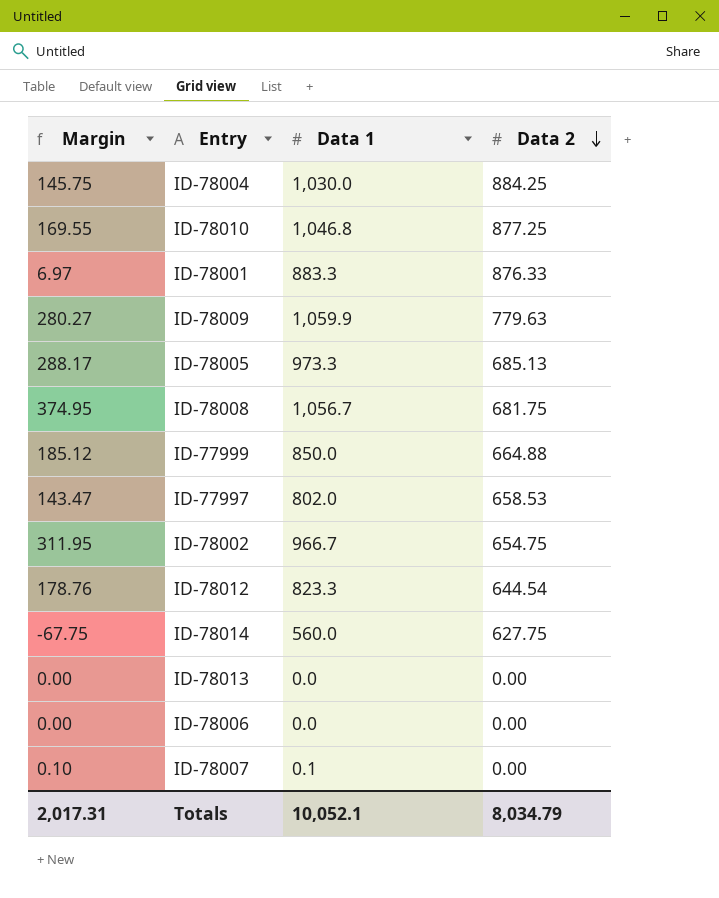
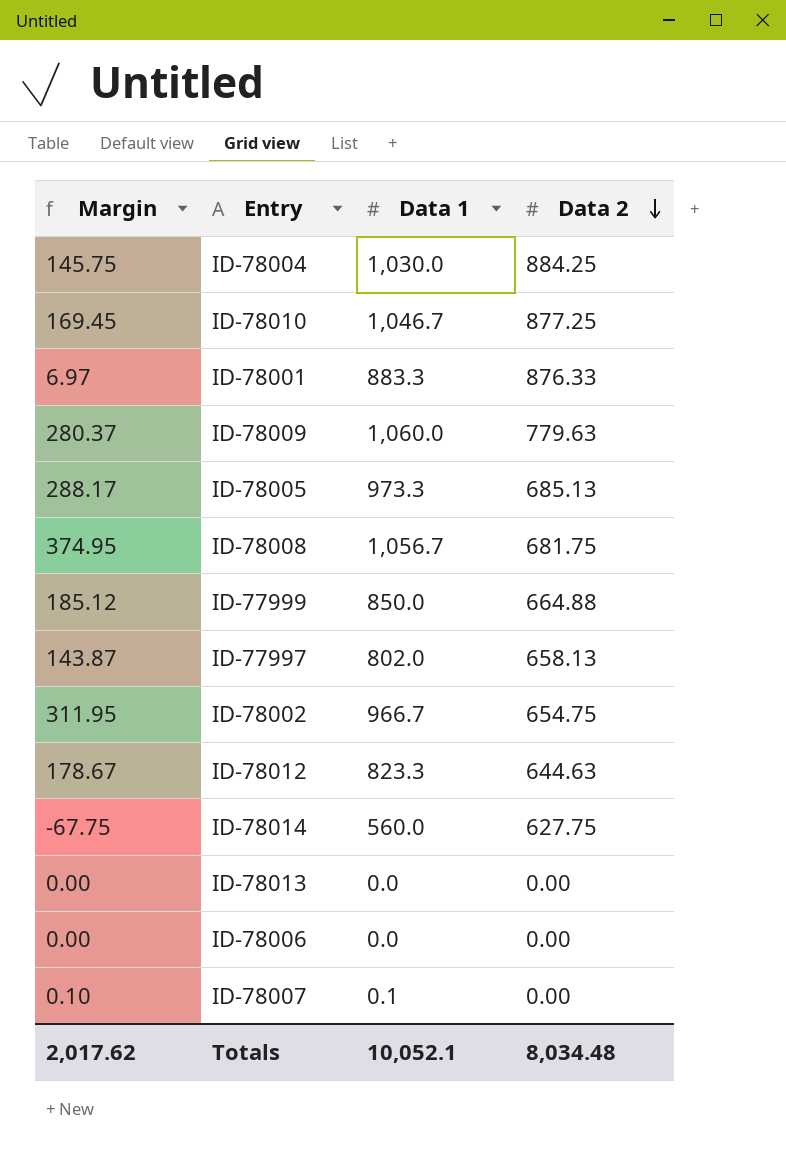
ID-78010 | Margin: 169.55 -> 169.45
ID-78010 | Data 1: 1,046.8 -> 1,046.7
ID-78009 | Margin: 280.27 -> 280.37
ID-78009 | Data 1: 1,059.9 -> 1,060.0
ID-77997 | Margin: 143.47 -> 143.87
ID-77997 | Data 2: 658.53 -> 658.13
ID-78012 | Margin: 178.76 -> 178.67
ID-78012 | Data 2: 644.54 -> 644.63
Totals | Margin: 2,017.31 -> 2,017.62
Totals | Data 2: 8,034.79 -> 8,034.48

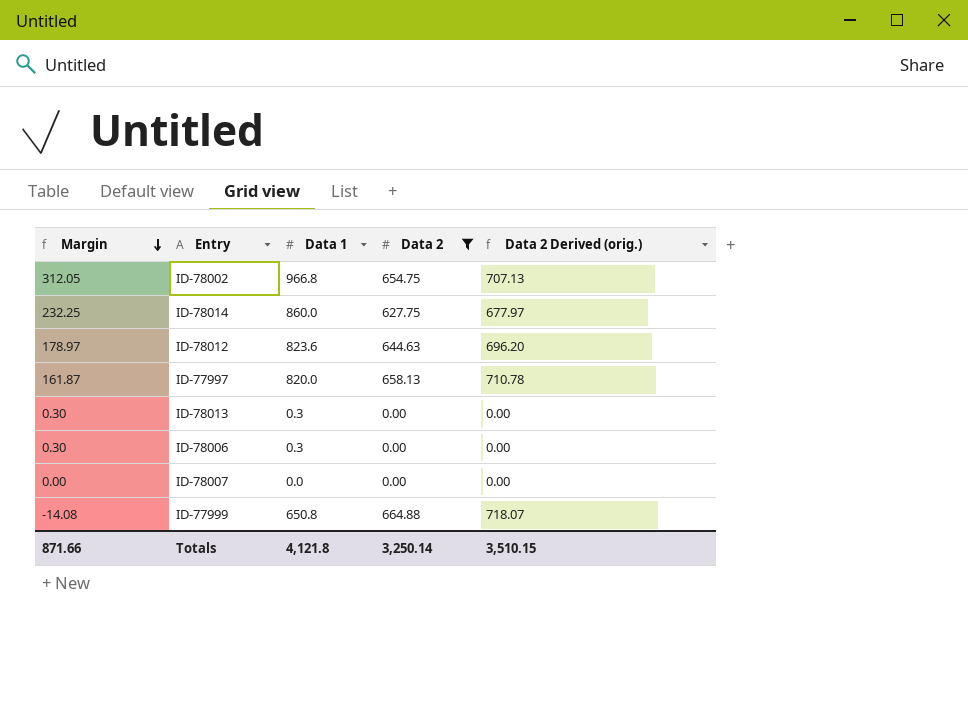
filter: none -> Data 2 <= 664.88
row order: Data 2 descending -> Margin descending
column Data 2 Derived (orig.) | formula: none -> [Data 2] * 1.08
ID-78002 | Margin: 311.95 -> 312.05
ID-78002 | Data 1: 966.7 -> 966.8
ID-78014 | Margin: -67.75 -> 232.25
ID-78014 | Data 1: 560.0 -> 860.0
ID-78012 | Margin: 178.67 -> 178.97
ID-78012 | Data 1: 823.3 -> 823.6
ID-77997 | Margin: 143.87 -> 161.87
ID-77997 | Data 1: 802.0 -> 820.0
ID-78013 | Margin: 0.00 -> 0.30
ID-78013 | Data 1: 0.0 -> 0.3
ID-78006 | Margin: 0.00 -> 0.30
ID-78006 | Data 1: 0.0 -> 0.3
ID-78007 | Margin: 0.10 -> 0.00
ID-78007 | Data 1: 0.1 -> 0.0
ID-77999 | Margin: 185.12 -> -14.08
ID-77999 | Data 1: 850.0 -> 650.8
Totals | Margin: 2,017.62 -> 871.66
Totals | Data 1: 10,052.1 -> 4,121.8
Totals | Data 2: 8,034.48 -> 3,250.14

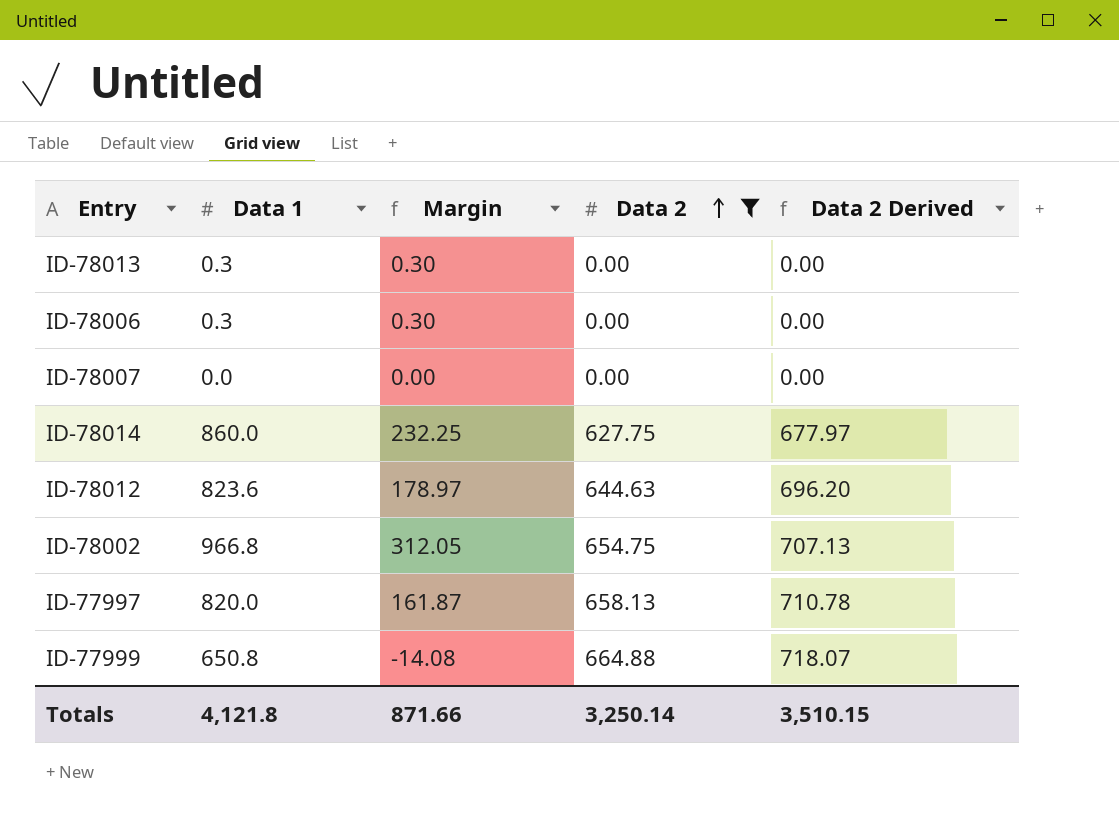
row order: Margin descending -> Data 2 ascending
column Margin | position: 1 -> 3
column name: Data 2 Derived (orig.) -> Data 2 Derived

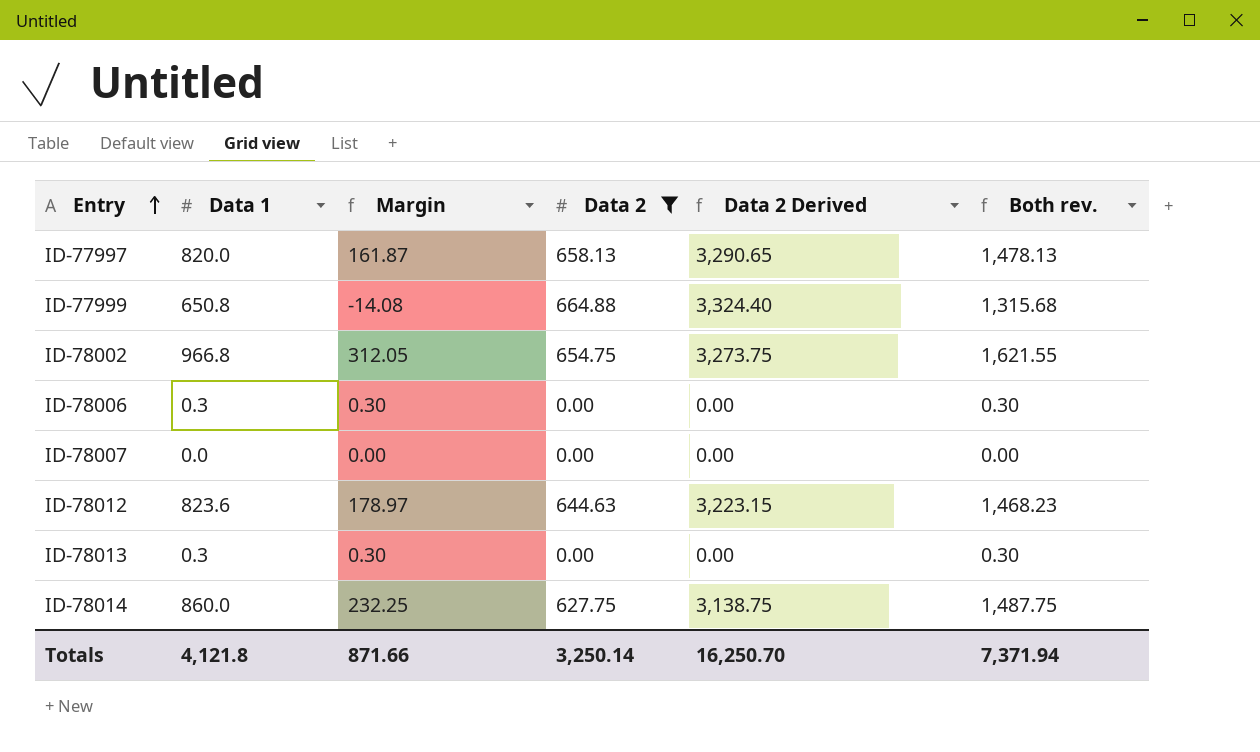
row order: Data 2 ascending -> Entry ascending
column Data 2 Derived | formula: [Data 2] * 1.08 -> [Data 2] * 5
column Both rev. | formula: none -> [Data 1] + [Data 2]
Totals | Data 2 Derived: 3,510.15 -> 16,250.70

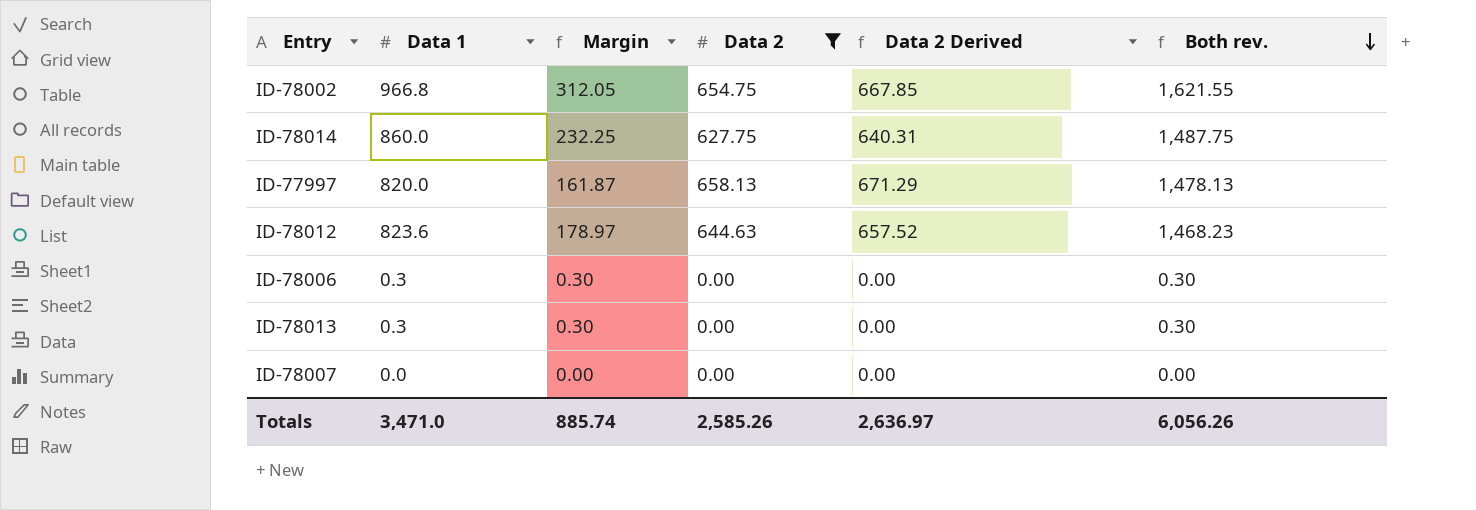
row order: Entry ascending -> Both rev. descending
column Data 2 Derived | formula: [Data 2] * 5 -> [Data 2] * 1.02
row ID-77999: 650.8 | -14.08 | 664.88 | 3,324.40 | 1,315.68 -> none
Totals | Data 1: 4,121.8 -> 3,471.0
Totals | Margin: 871.66 -> 885.74
Totals | Data 2: 3,250.14 -> 2,585.26
Totals | Data 2 Derived: 16,250.70 -> 2,636.97
Totals | Both rev.: 7,371.94 -> 6,056.26

